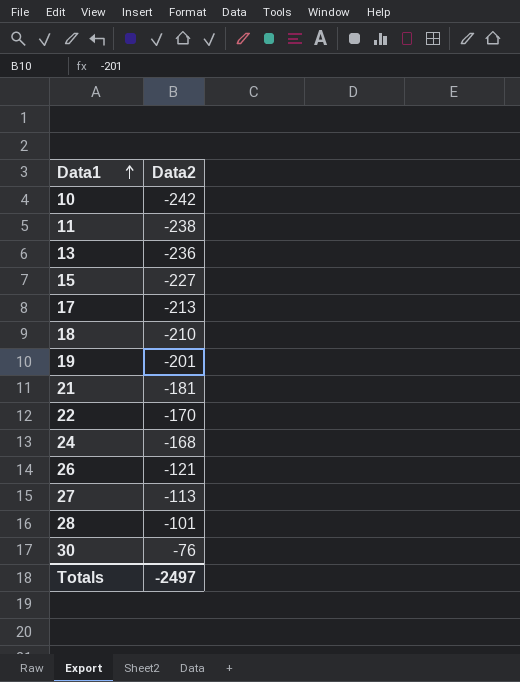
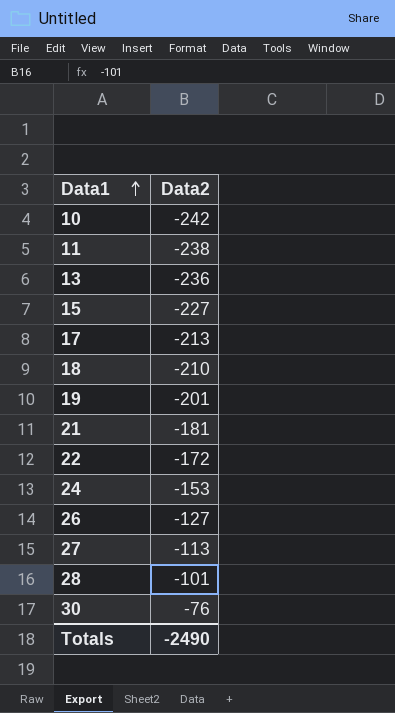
22 | Data2: -170 -> -172
24 | Data2: -168 -> -153
26 | Data2: -121 -> -127
Totals | Data2: -2497 -> -2490

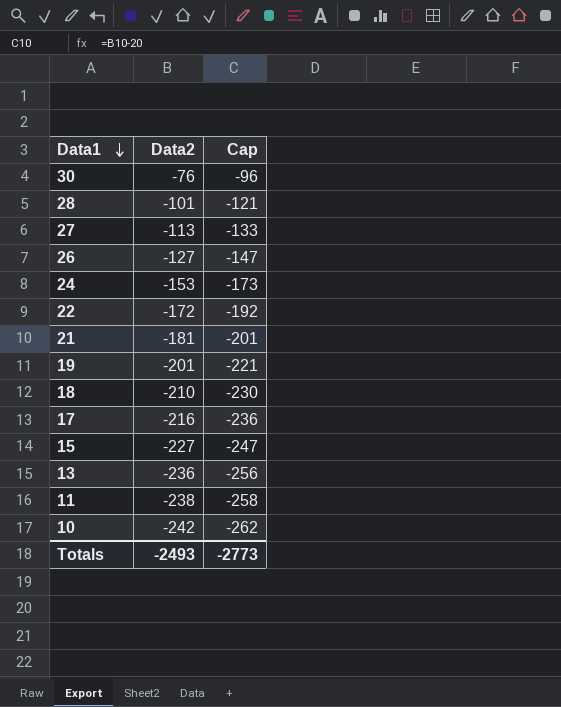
row order: Data1 ascending -> Data1 descending
column Cap | formula: none -> [Data2] - 20
17 | Data2: -213 -> -216
Totals | Data2: -2490 -> -2493

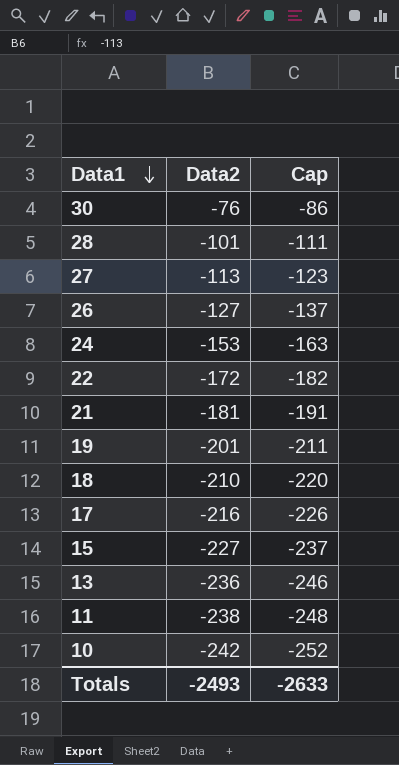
column Cap | formula: [Data2] - 20 -> [Data2] - 10
Totals | Cap: -2773 -> -2633

